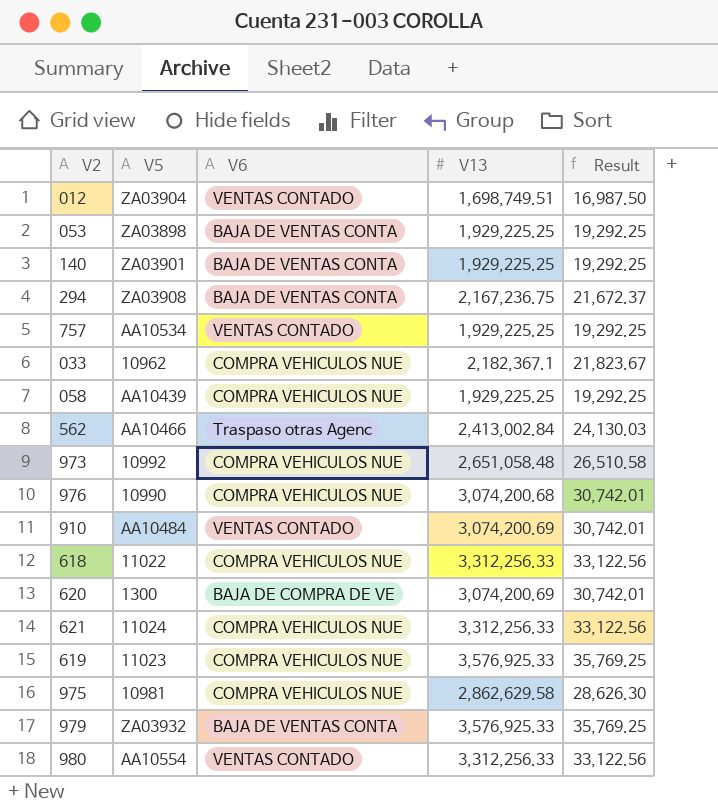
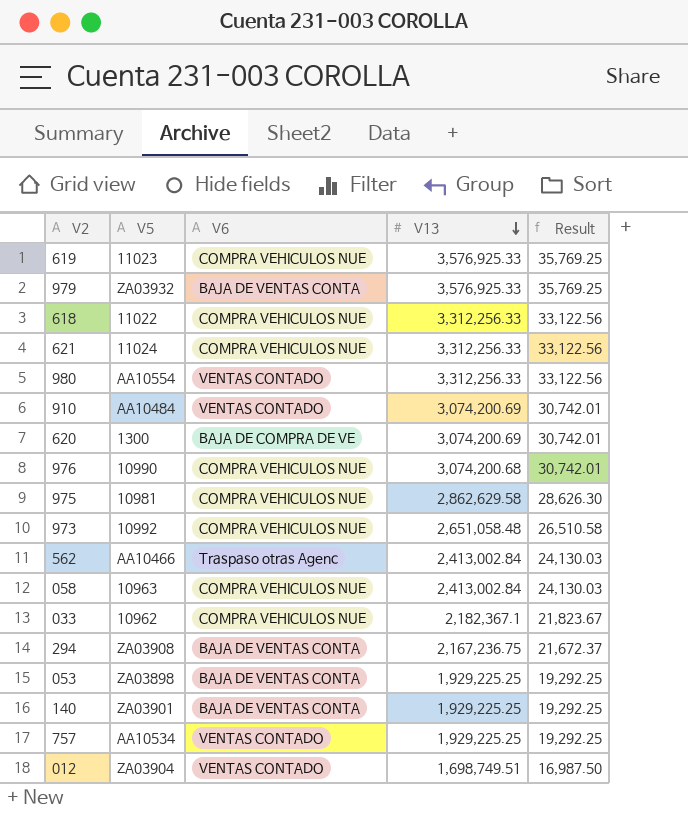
row order: none -> V13 descending
058 | V5: AA10439 -> 10963
058 | V13: 1,929,225.25 -> 2,413,002.84
058 | Result: 19,292.25 -> 24,130.03

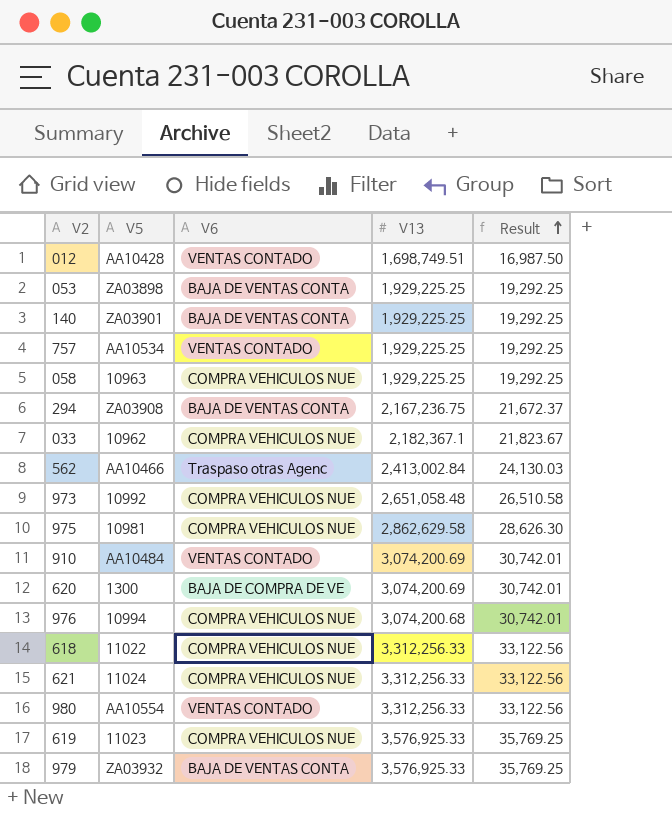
row order: V13 descending -> Result ascending
012 | V5: ZA03904 -> AA10428
058 | V13: 2,413,002.84 -> 1,929,225.25
058 | Result: 24,130.03 -> 19,292.25
976 | V5: 10990 -> 10994

